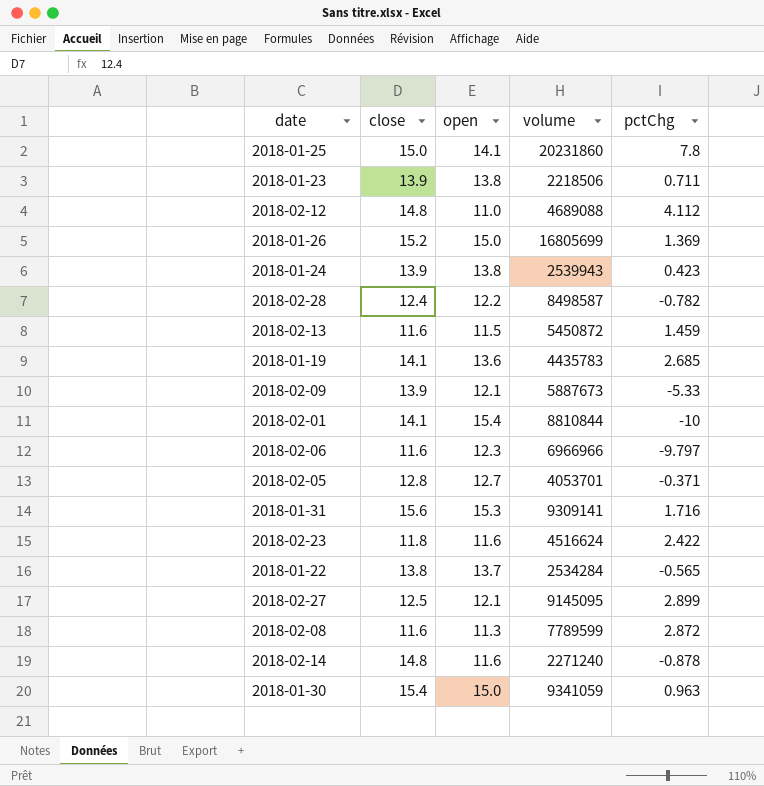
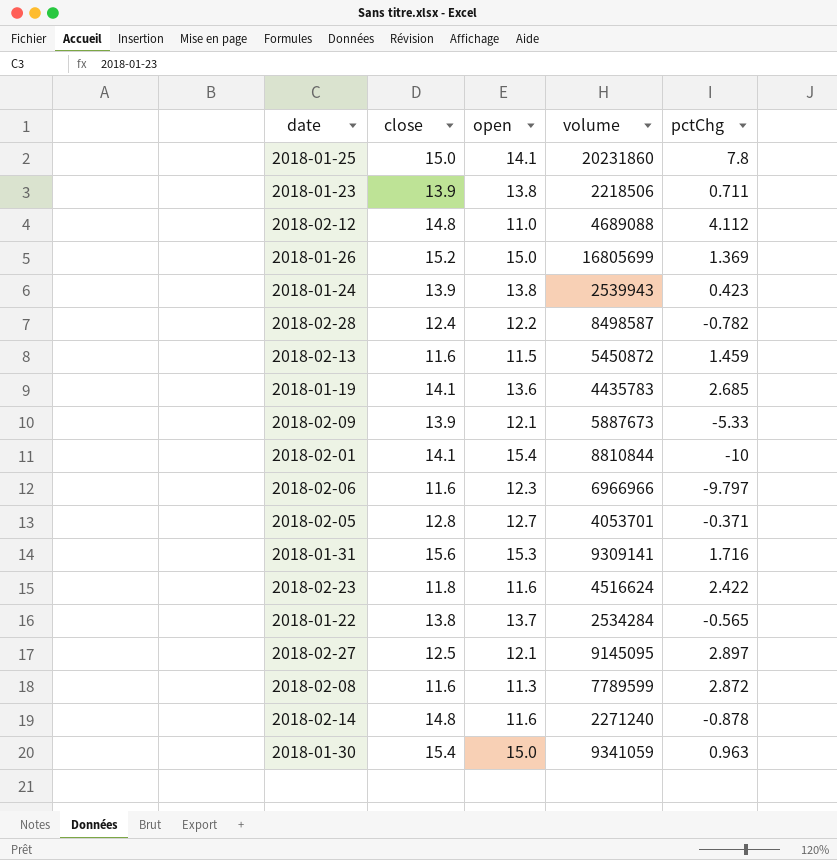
2018-02-27 | pctChg: 2.899 -> 2.897

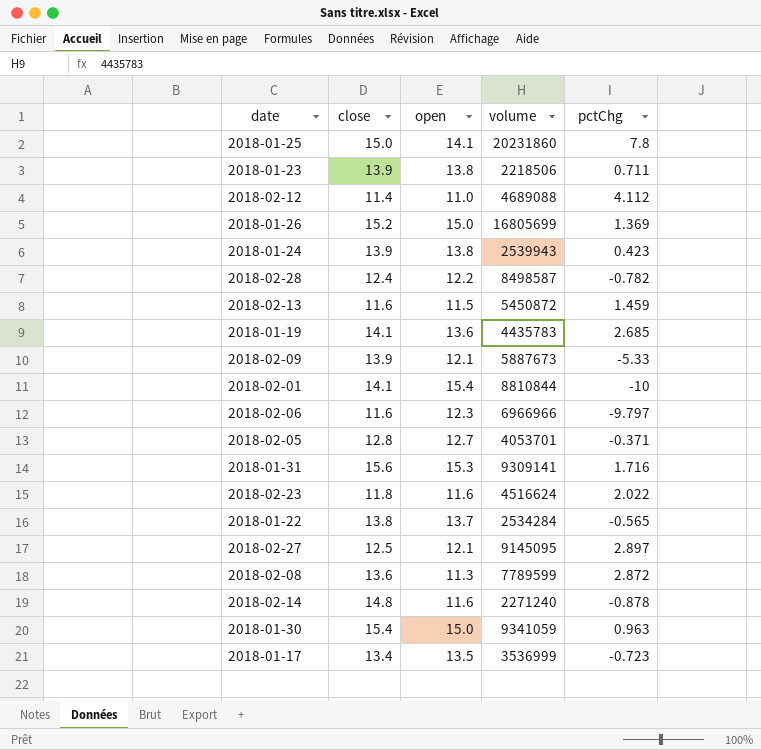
2018-02-12 | close: 14.8 -> 11.4
2018-02-23 | pctChg: 2.422 -> 2.022
2018-02-08 | close: 11.6 -> 13.6
row 2018-01-17: none -> 13.4 | 13.5 | 3536999 | -0.723

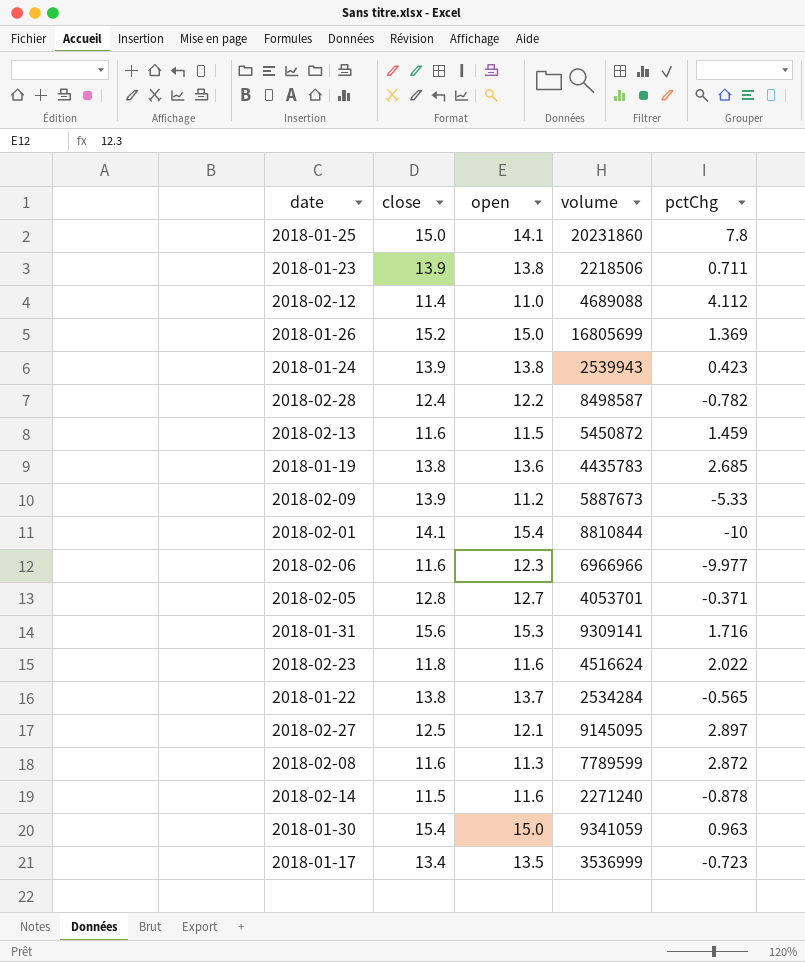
2018-01-19 | close: 14.1 -> 13.8
2018-02-09 | open: 12.1 -> 11.2
2018-02-06 | pctChg: -9.797 -> -9.977
2018-02-08 | close: 13.6 -> 11.6
2018-02-14 | close: 14.8 -> 11.5

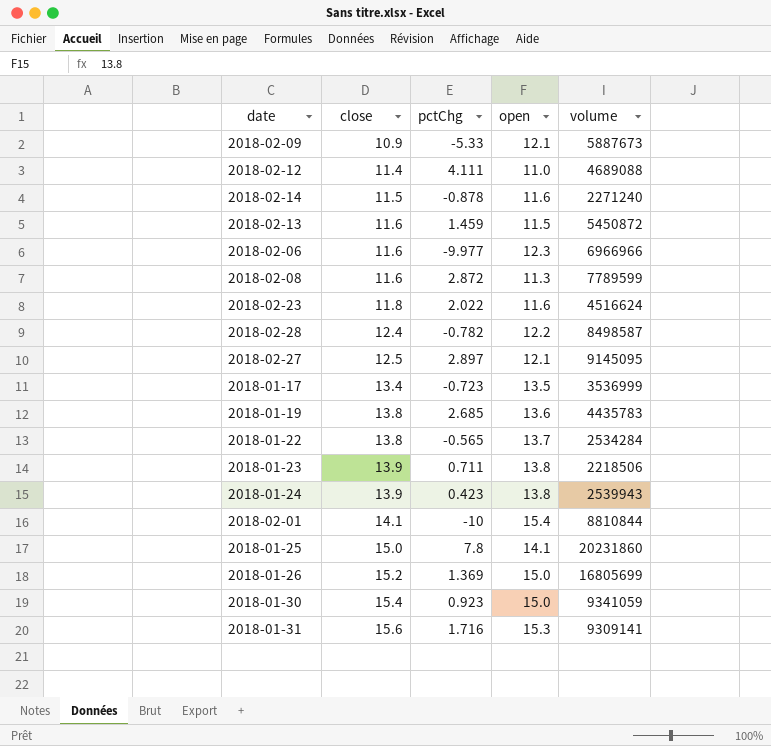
row order: none -> close ascending
column pctChg | position: 5 -> 3
row 2018-02-05: 12.8 | 12.7 | 4053701 | -0.371 -> none
2018-02-09 | close: 13.9 -> 10.9
2018-02-09 | open: 11.2 -> 12.1
2018-02-12 | pctChg: 4.112 -> 4.111
2018-01-30 | pctChg: 0.963 -> 0.923

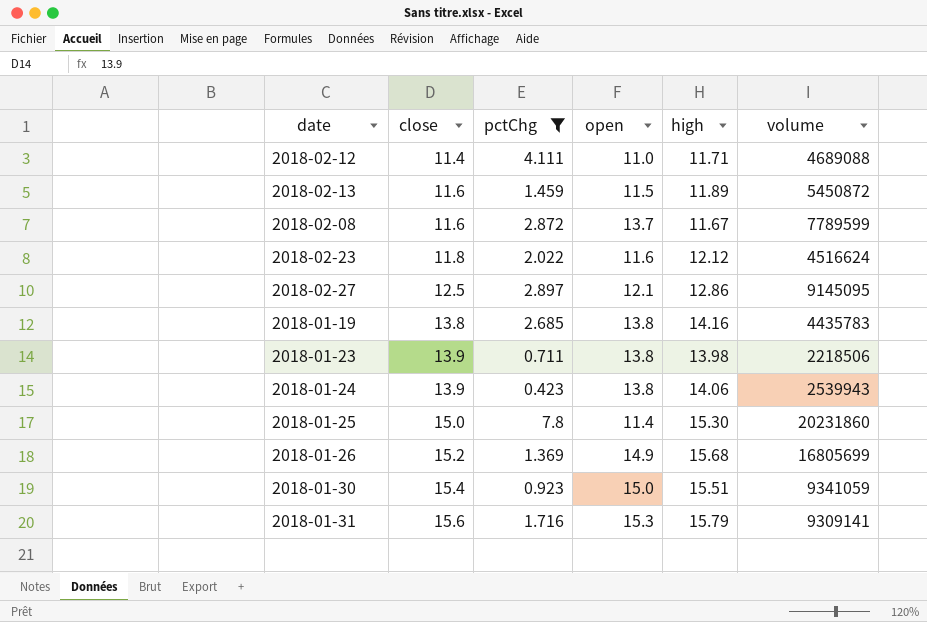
filter: none -> pctChg >= 0.423
column high | position: none -> 5
2018-02-08 | open: 11.3 -> 13.7
2018-01-19 | open: 13.6 -> 13.8
2018-01-25 | open: 14.1 -> 11.4
2018-01-26 | open: 15.0 -> 14.9

